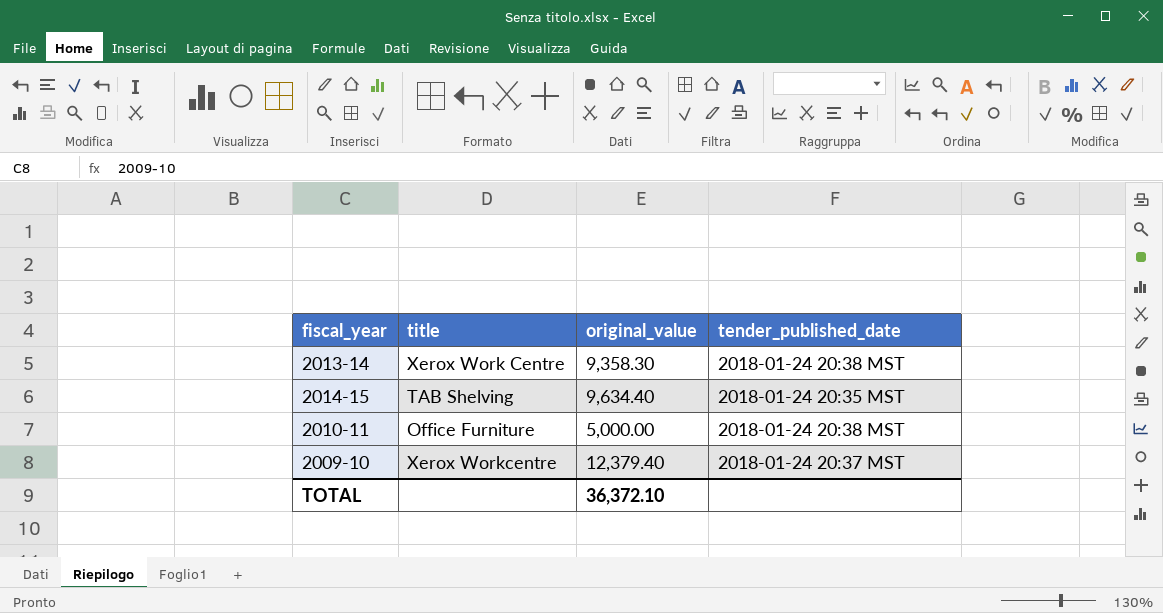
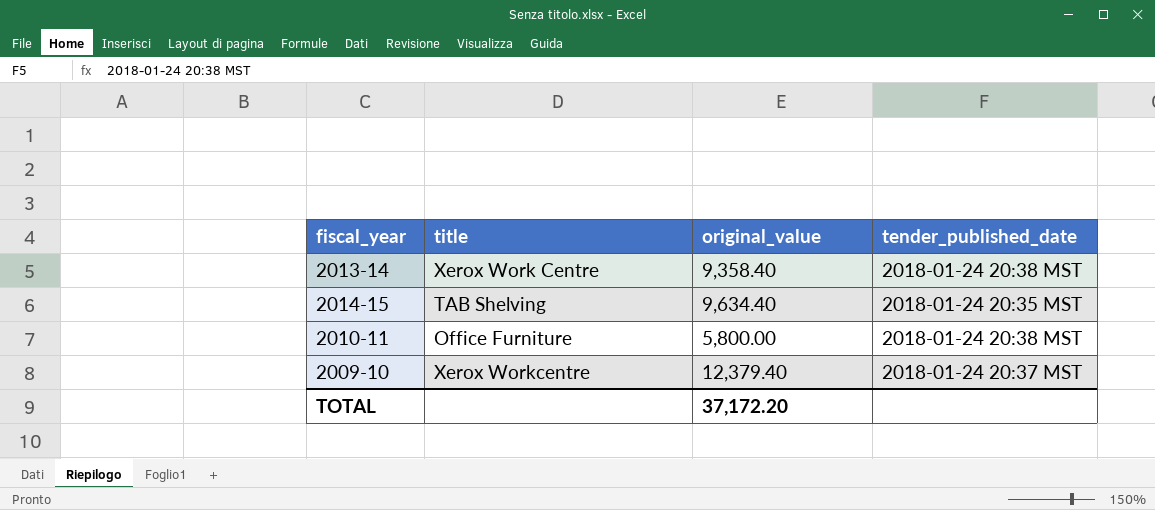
2013-14 | original_value: 9,358.30 -> 9,358.40
2010-11 | original_value: 5,000.00 -> 5,800.00
TOTAL | original_value: 36,372.10 -> 37,172.20

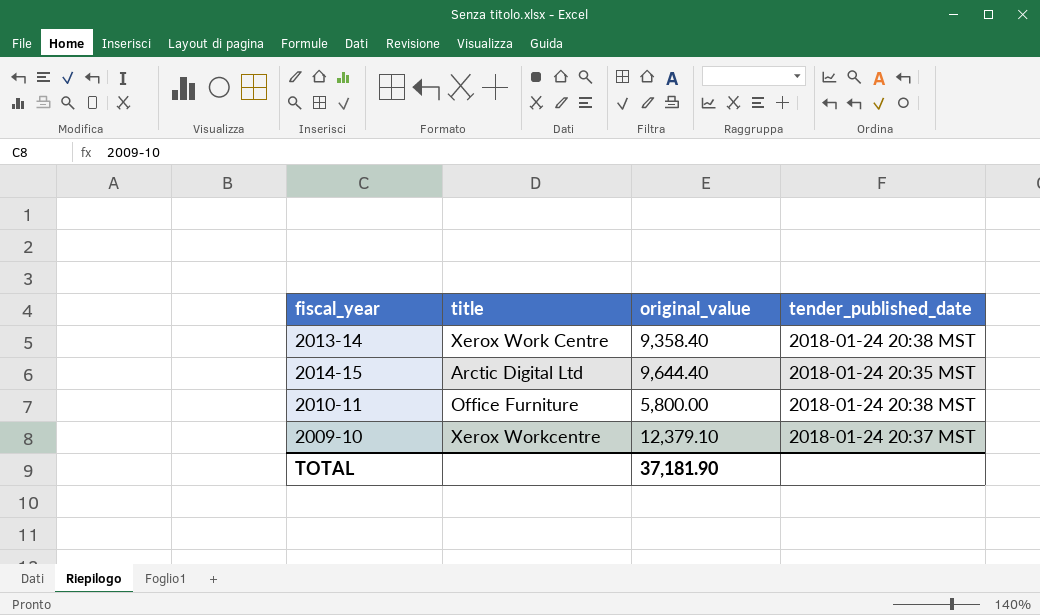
2014-15 | title: TAB Shelving -> Arctic Digital Ltd
2014-15 | original_value: 9,634.40 -> 9,644.40
2009-10 | original_value: 12,379.40 -> 12,379.10
TOTAL | original_value: 37,172.20 -> 37,181.90

